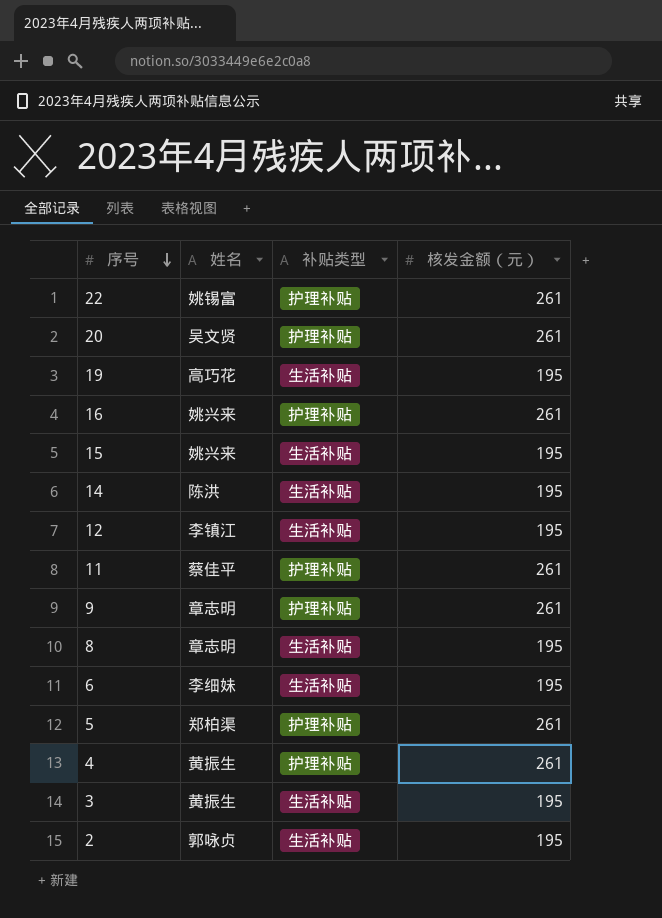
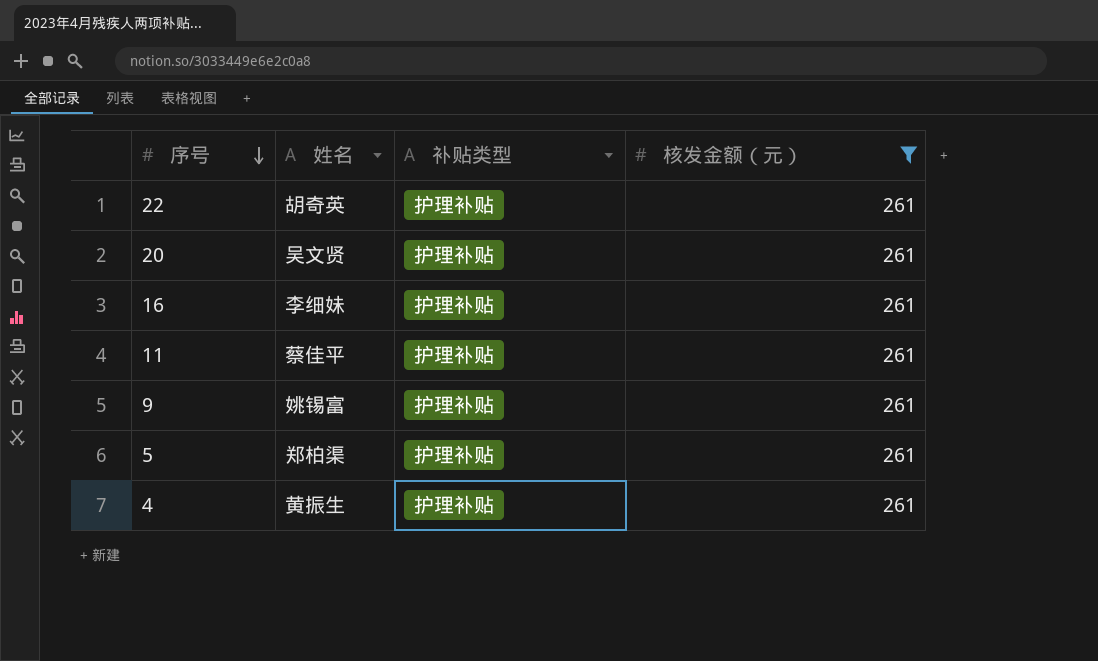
filter: none -> 核发金额（元） = 261
22 | 姓名: 姚锡富 -> 胡奇英
16 | 姓名: 姚兴来 -> 李细妹
9 | 姓名: 章志明 -> 姚锡富

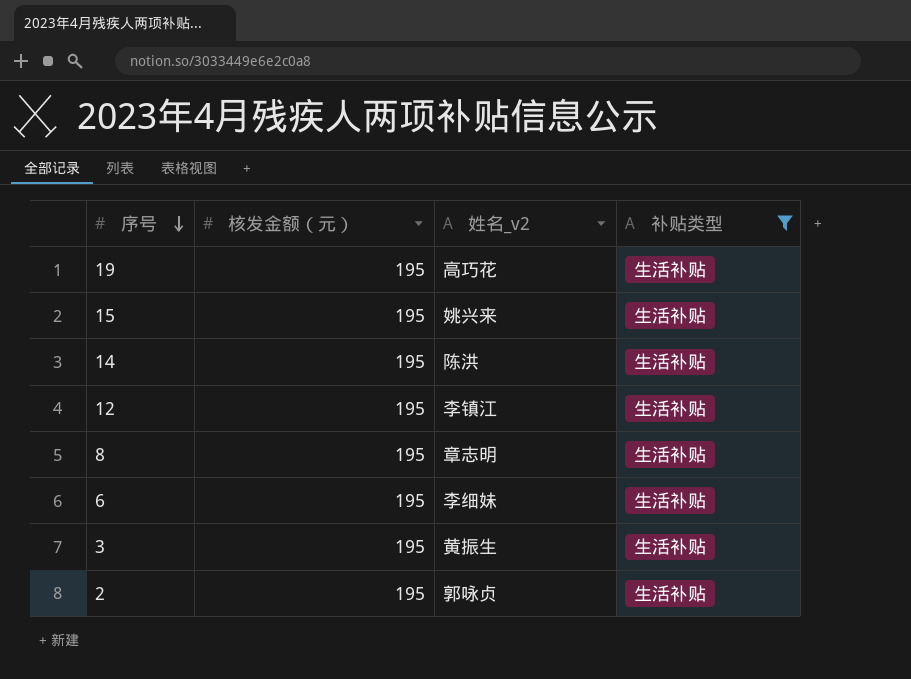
filter: 核发金额（元） = 261 -> 补贴类型 = 生活补贴
column 核发金额（元） | position: 4 -> 2
column name: 姓名 -> 姓名_v2

